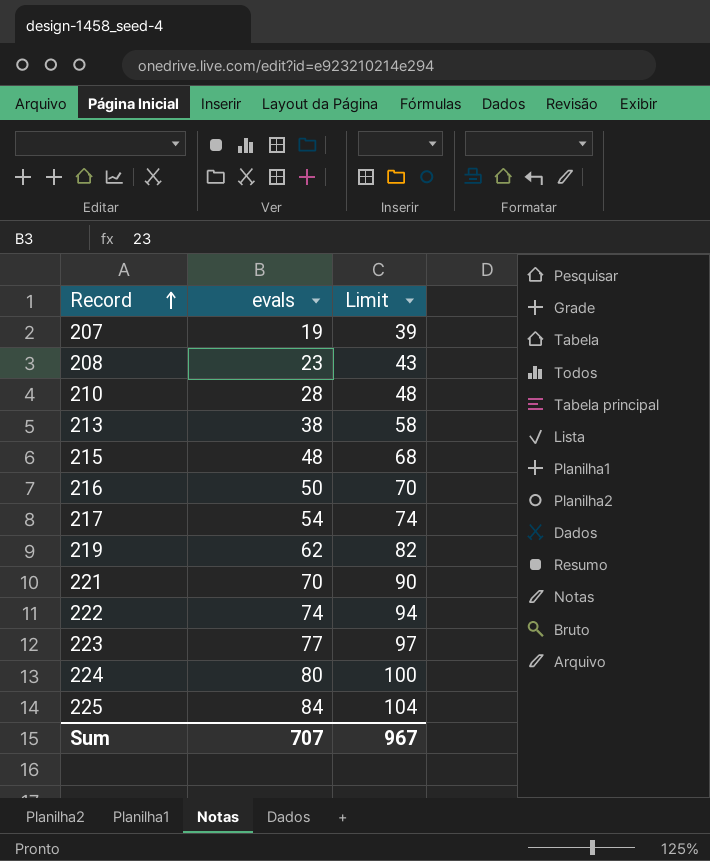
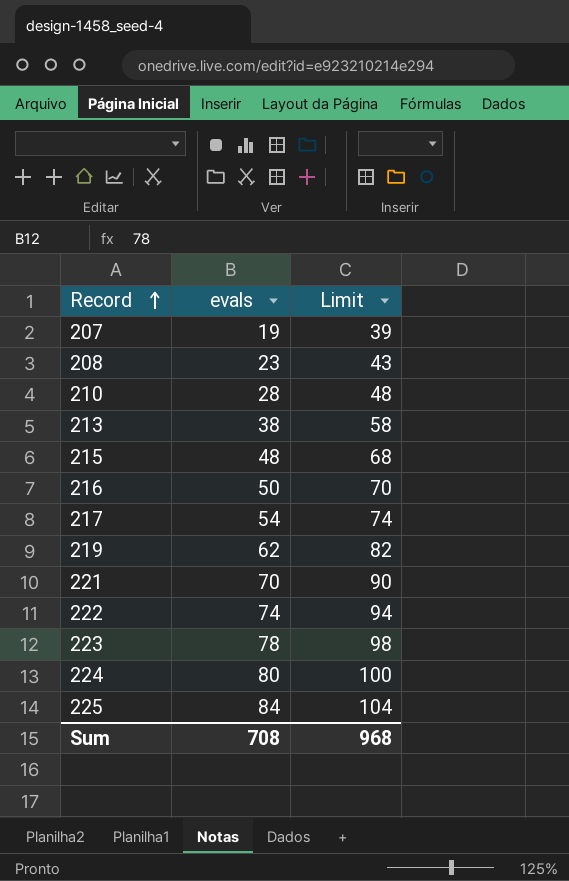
223 | evals: 77 -> 78
223 | Limit: 97 -> 98
Sum | evals: 707 -> 708
Sum | Limit: 967 -> 968

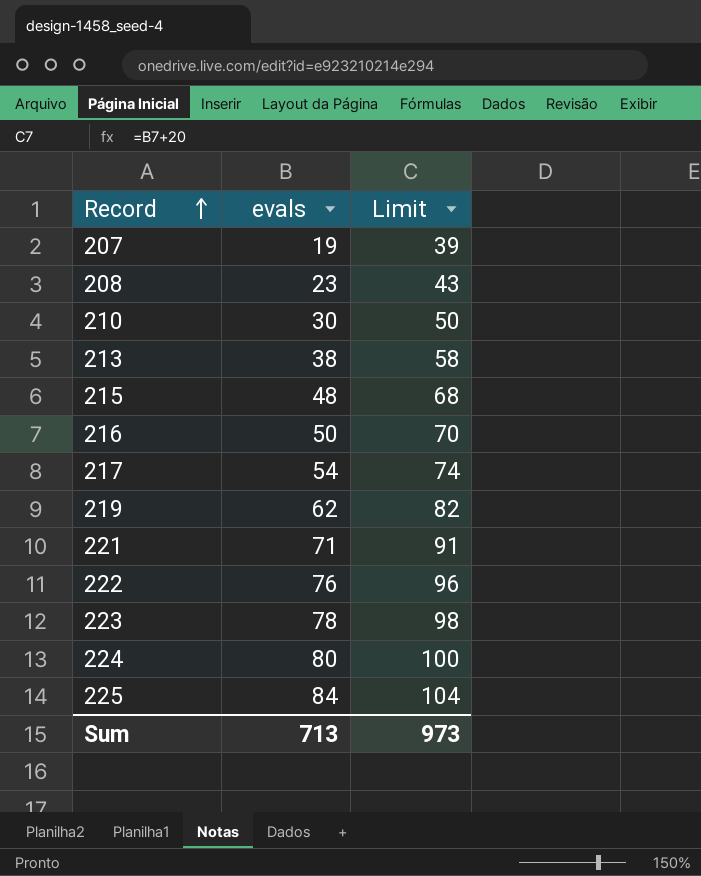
210 | evals: 28 -> 30
210 | Limit: 48 -> 50
221 | evals: 70 -> 71
221 | Limit: 90 -> 91
222 | evals: 74 -> 76
222 | Limit: 94 -> 96
Sum | evals: 708 -> 713
Sum | Limit: 968 -> 973

